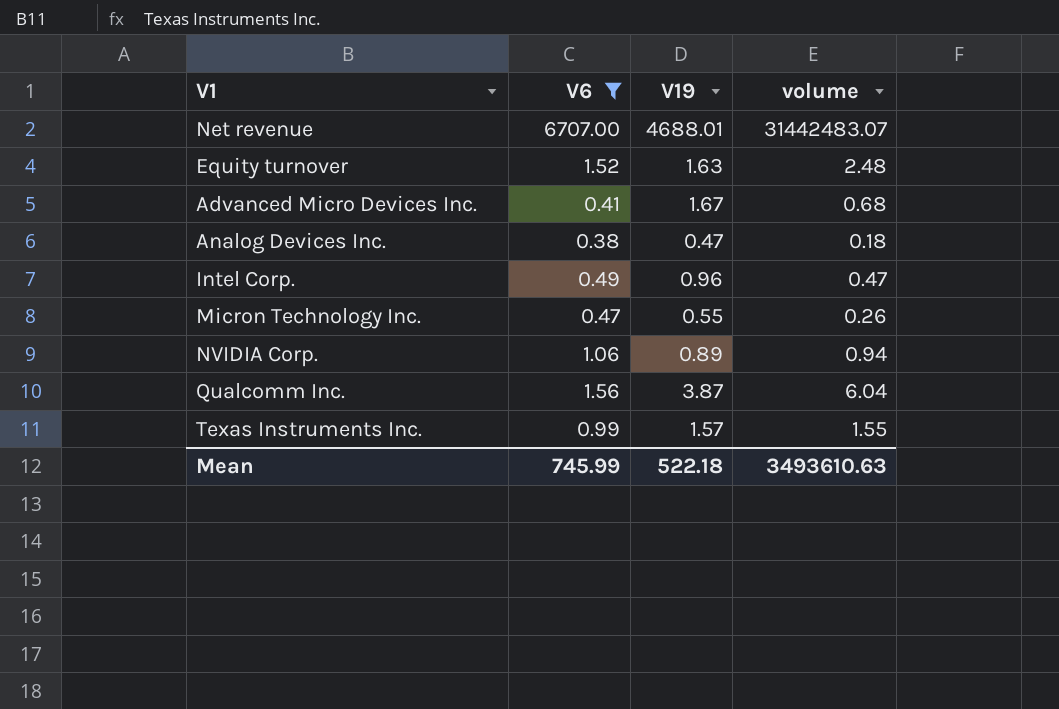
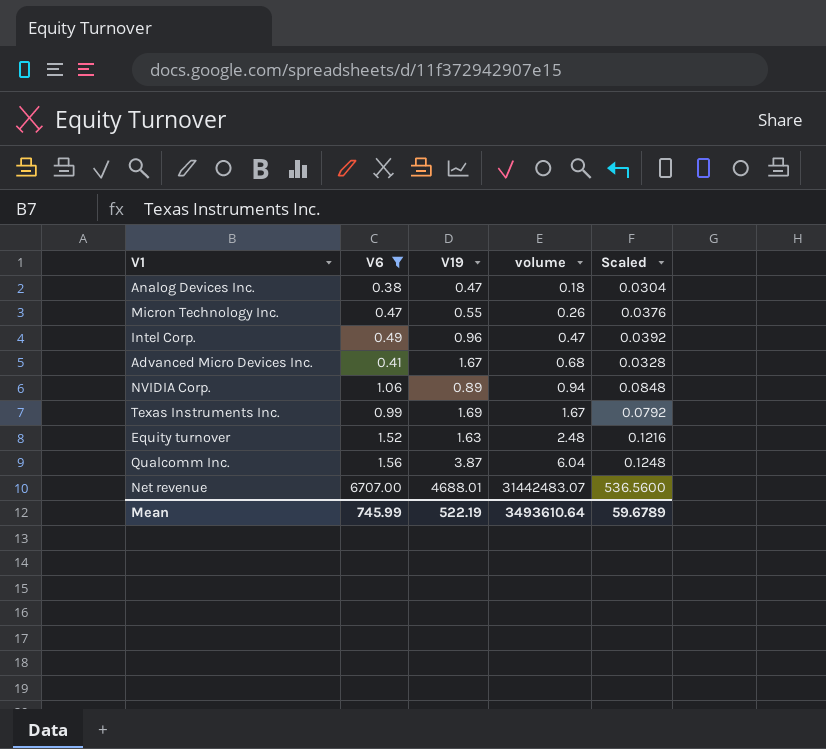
row order: none -> volume ascending
column Scaled | formula: none -> [V6] * 0.08
Texas Instruments Inc. | V19: 1.57 -> 1.69
Texas Instruments Inc. | volume: 1.55 -> 1.67
Mean | V19: 522.18 -> 522.19
Mean | volume: 3493610.63 -> 3493610.64

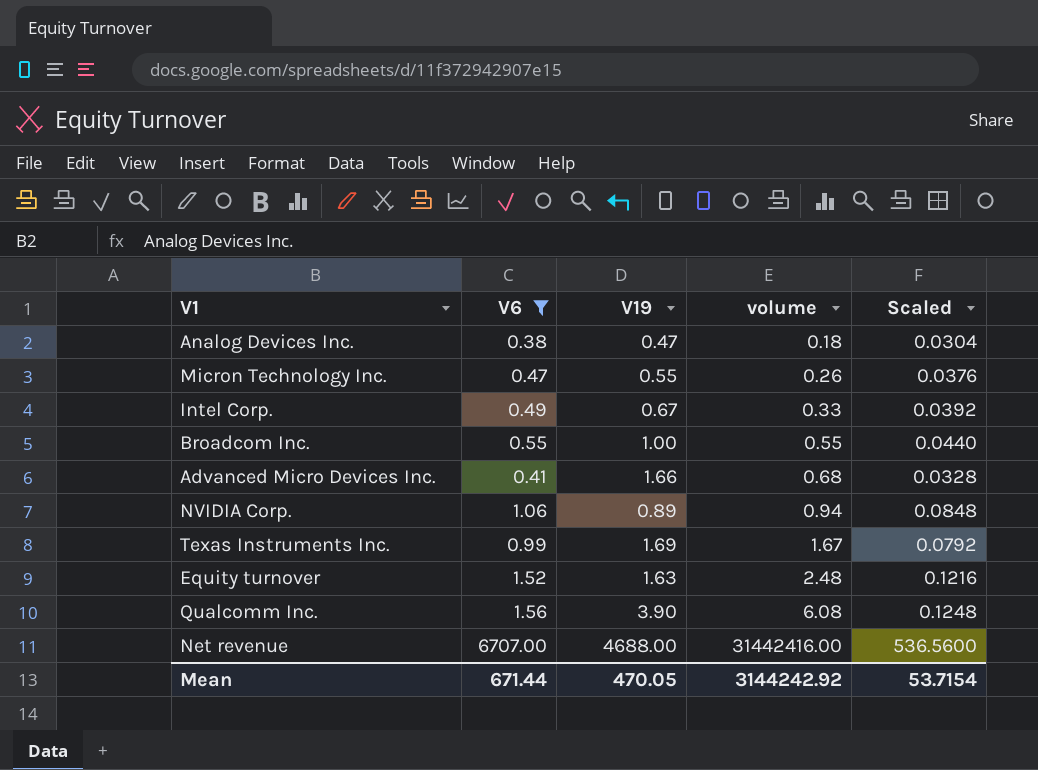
Intel Corp. | V19: 0.96 -> 0.67
Intel Corp. | volume: 0.47 -> 0.33
row Broadcom Inc.: none -> 0.55 | 1.00 | 0.55 | 0.0440
Advanced Micro Devices Inc. | V19: 1.67 -> 1.66
Qualcomm Inc. | V19: 3.87 -> 3.90
Qualcomm Inc. | volume: 6.04 -> 6.08
Net revenue | V19: 4688.01 -> 4688.00
Net revenue | volume: 31442483.07 -> 31442416.00
Mean | V6: 745.99 -> 671.44
Mean | V19: 522.19 -> 470.05
Mean | volume: 3493610.64 -> 3144242.92
Mean | Scaled: 59.6789 -> 53.7154

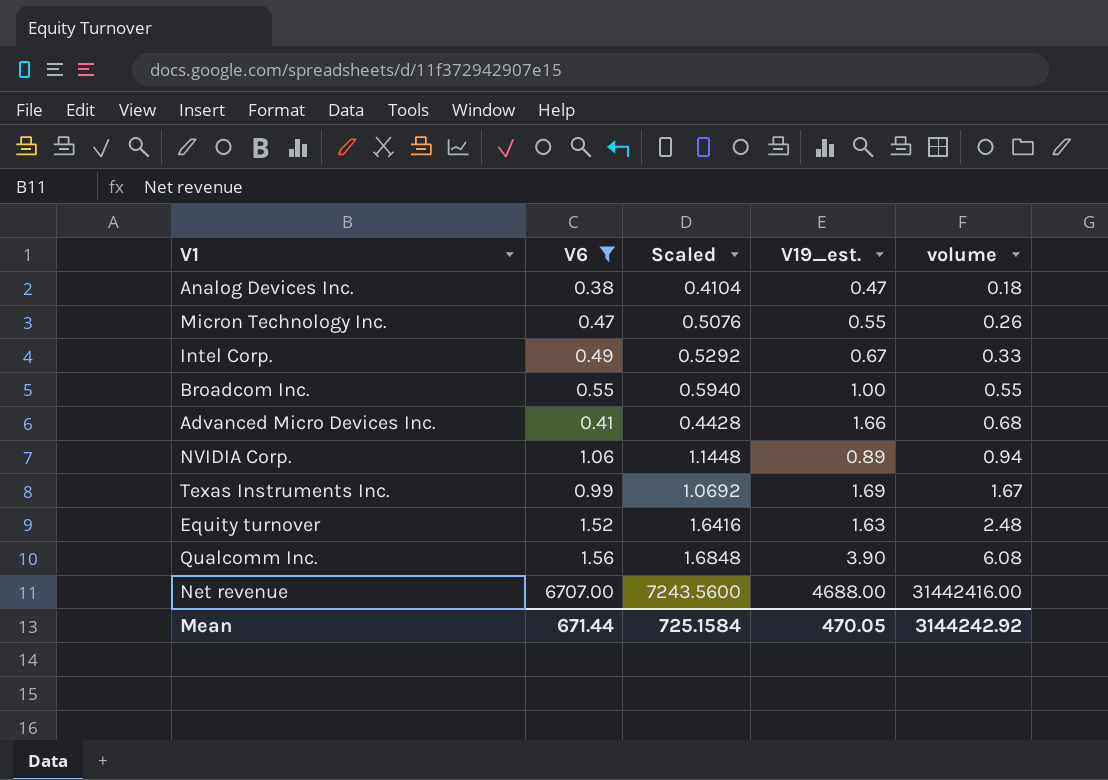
column Scaled | formula: [V6] * 0.08 -> [V6] * 1.08
column Scaled | position: 5 -> 3
column name: V19 -> V19_est.
Mean | Scaled: 53.7154 -> 725.1584

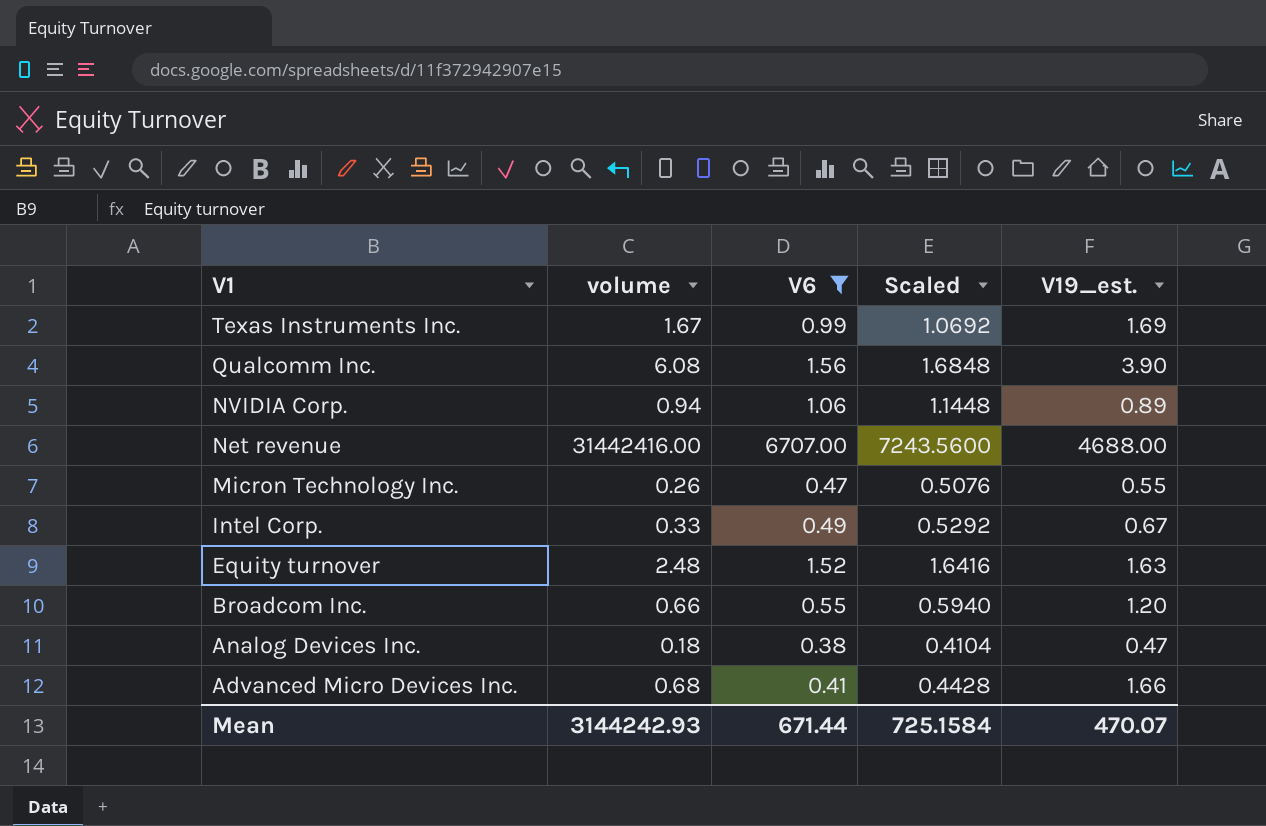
row order: volume ascending -> V1 descending
column volume | position: 5 -> 2
Broadcom Inc. | volume: 0.55 -> 0.66
Broadcom Inc. | V19_est.: 1.00 -> 1.20
Mean | volume: 3144242.92 -> 3144242.93
Mean | V19_est.: 470.05 -> 470.07

